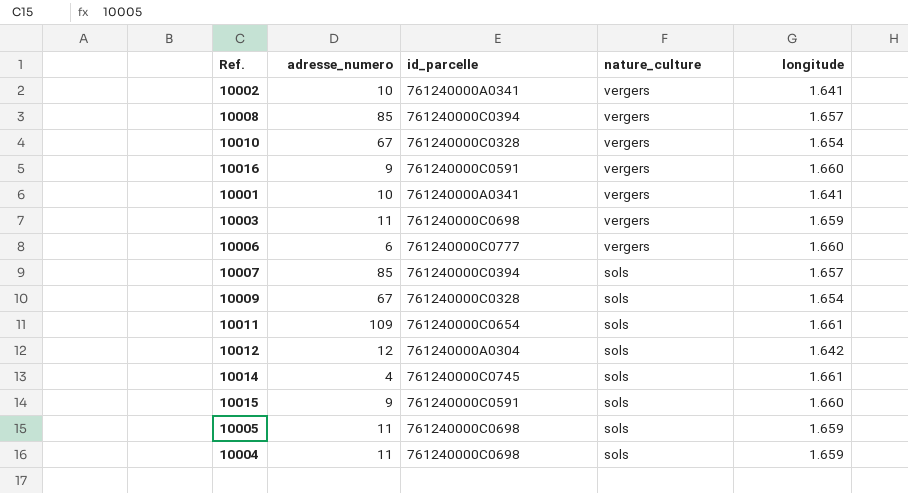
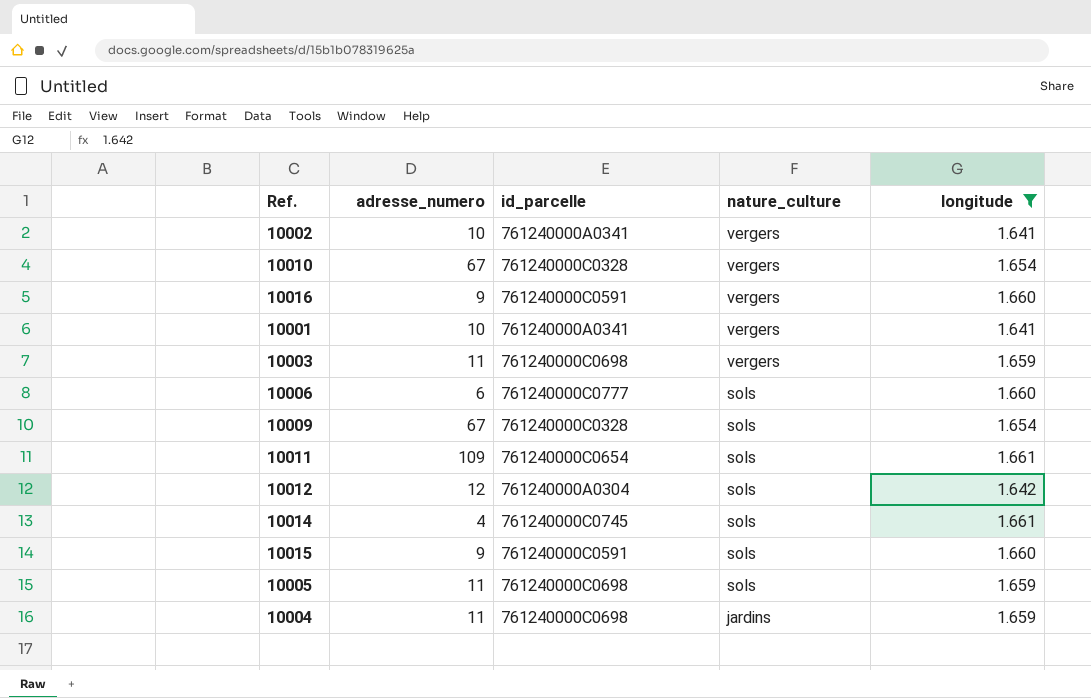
filter: none -> longitude != 1.657
10006 | nature_culture: vergers -> sols
10004 | nature_culture: sols -> jardins

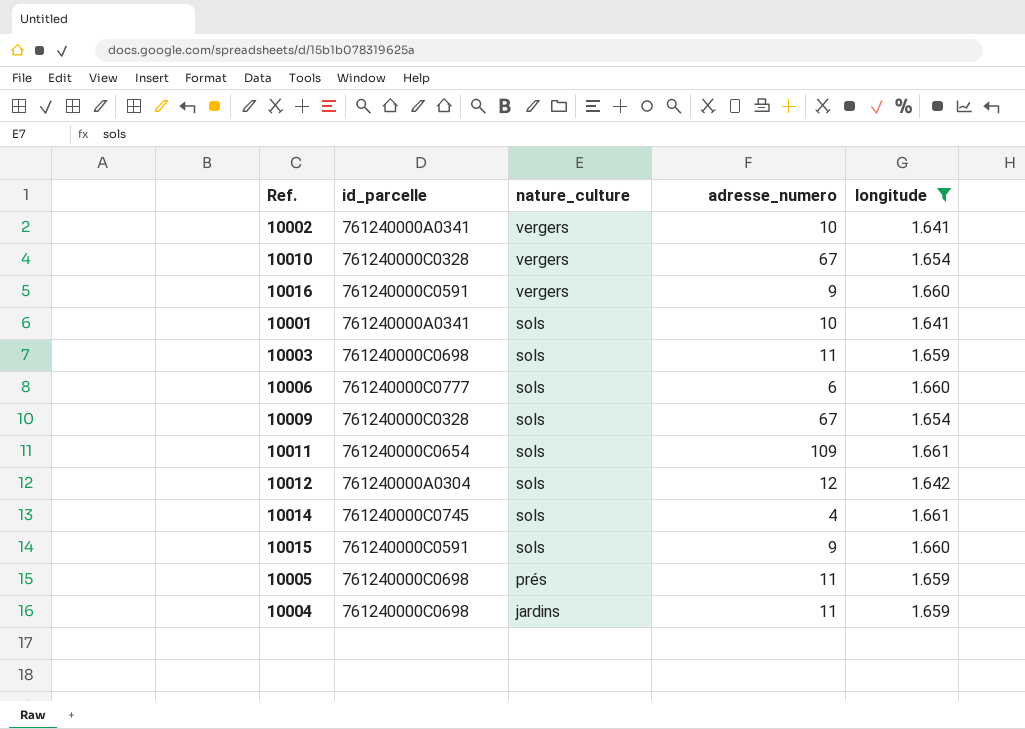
column adresse_numero | position: 2 -> 4
10001 | nature_culture: vergers -> sols
10003 | nature_culture: vergers -> sols
10005 | nature_culture: sols -> prés

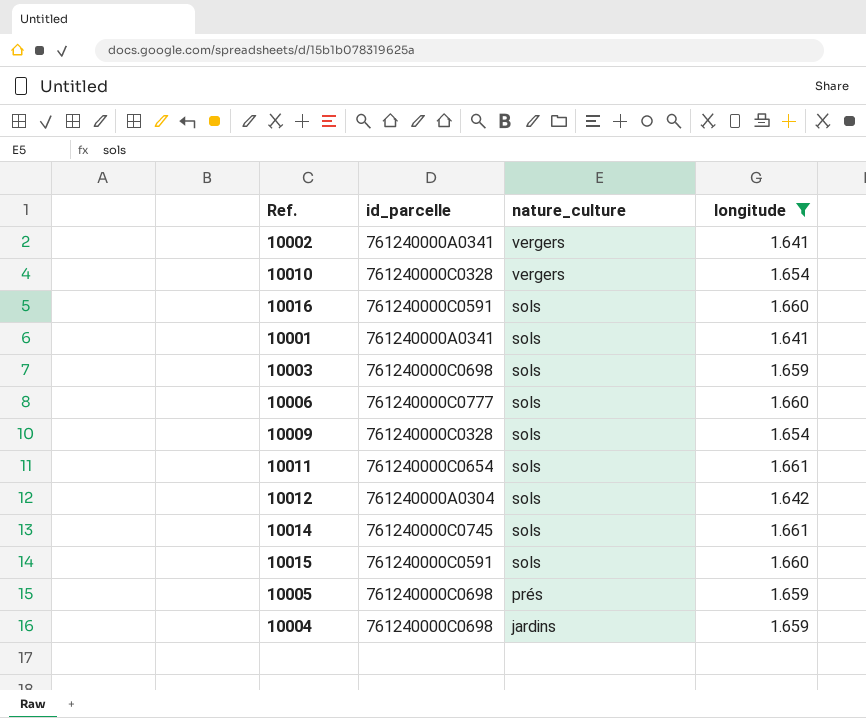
column adresse_numero | position: 4 -> none
10016 | nature_culture: vergers -> sols

